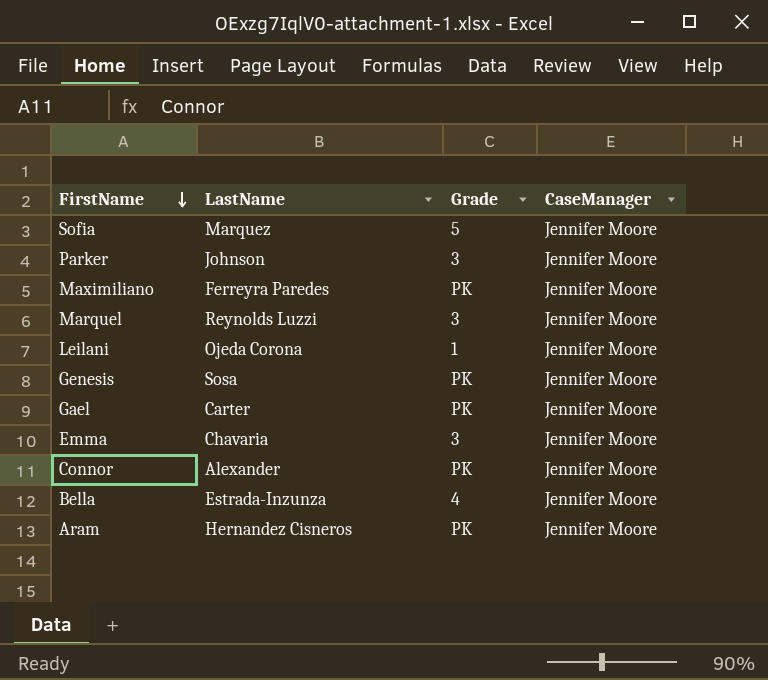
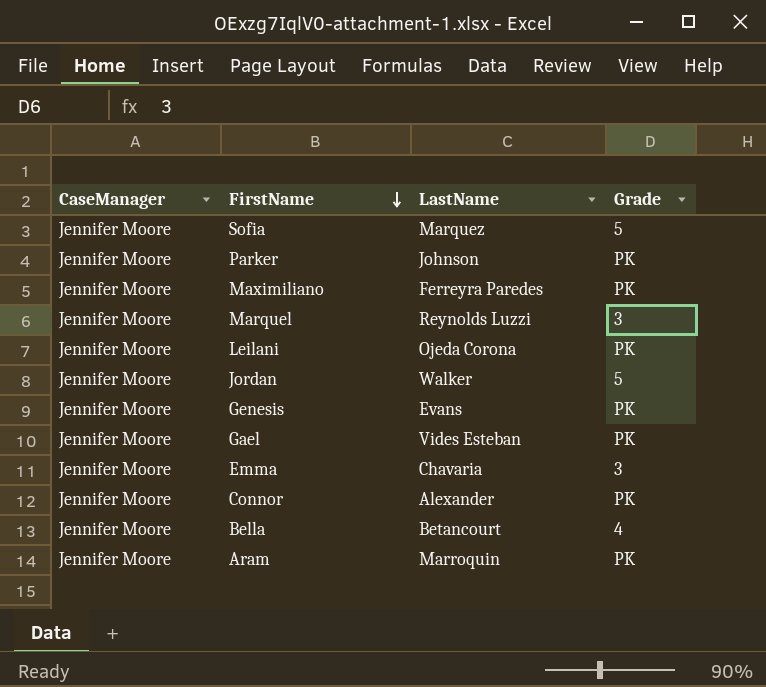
column CaseManager | position: 4 -> 1
Parker | Grade: 3 -> PK
Leilani | Grade: 1 -> PK
row Jordan: none -> Jennifer Moore | Walker | 5
Genesis | LastName: Sosa -> Evans
Gael | LastName: Carter -> Vides Esteban
Bella | LastName: Estrada-Inzunza -> Betancourt
Aram | LastName: Hernandez Cisneros -> Marroquin

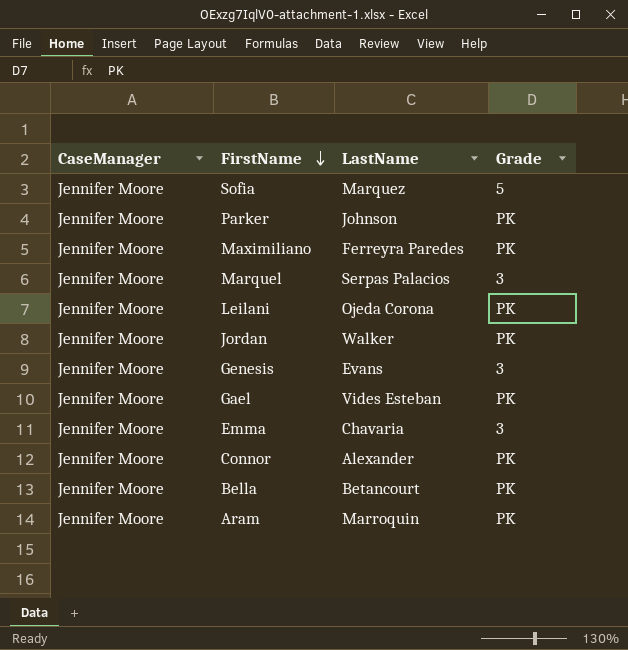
Marquel | LastName: Reynolds Luzzi -> Serpas Palacios
Jordan | Grade: 5 -> PK
Genesis | Grade: PK -> 3
Bella | Grade: 4 -> PK

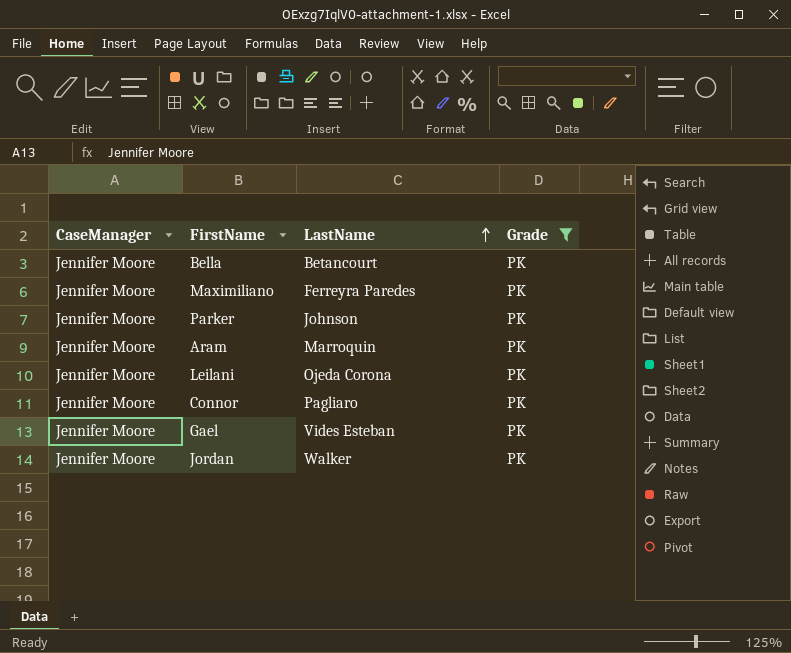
filter: none -> Grade = PK
row order: FirstName descending -> LastName ascending
Connor | LastName: Alexander -> Pagliaro

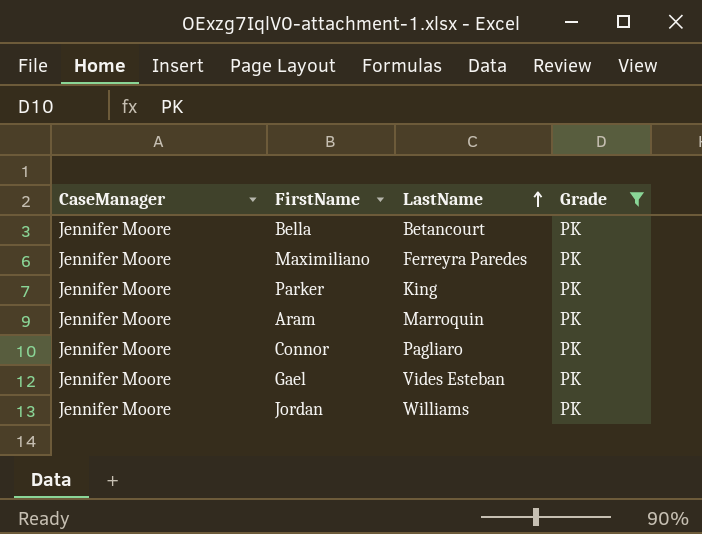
row Leilani: Jennifer Moore | Ojeda Corona | PK -> none
Parker | LastName: Johnson -> King
Jordan | LastName: Walker -> Williams

